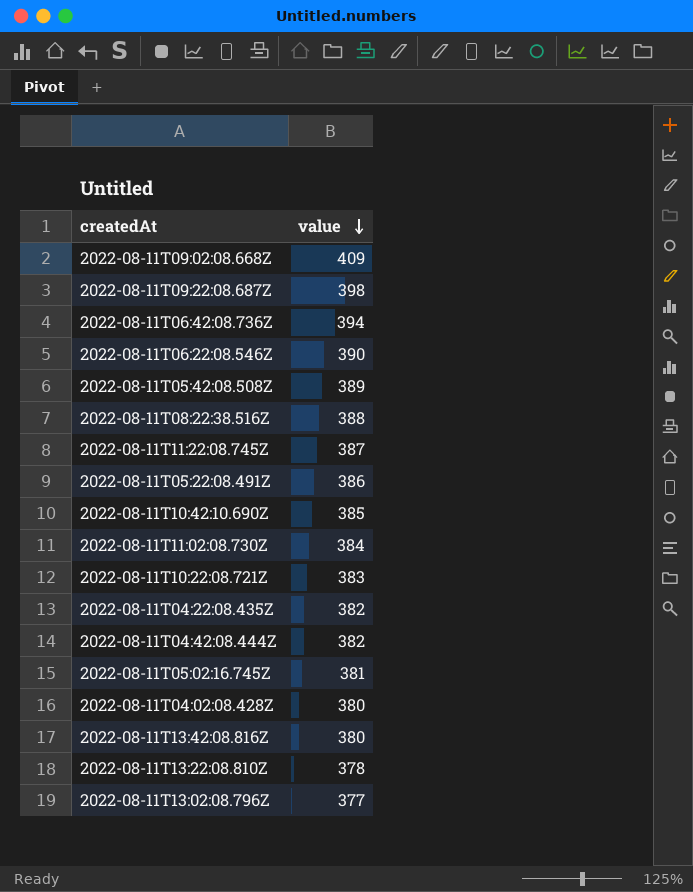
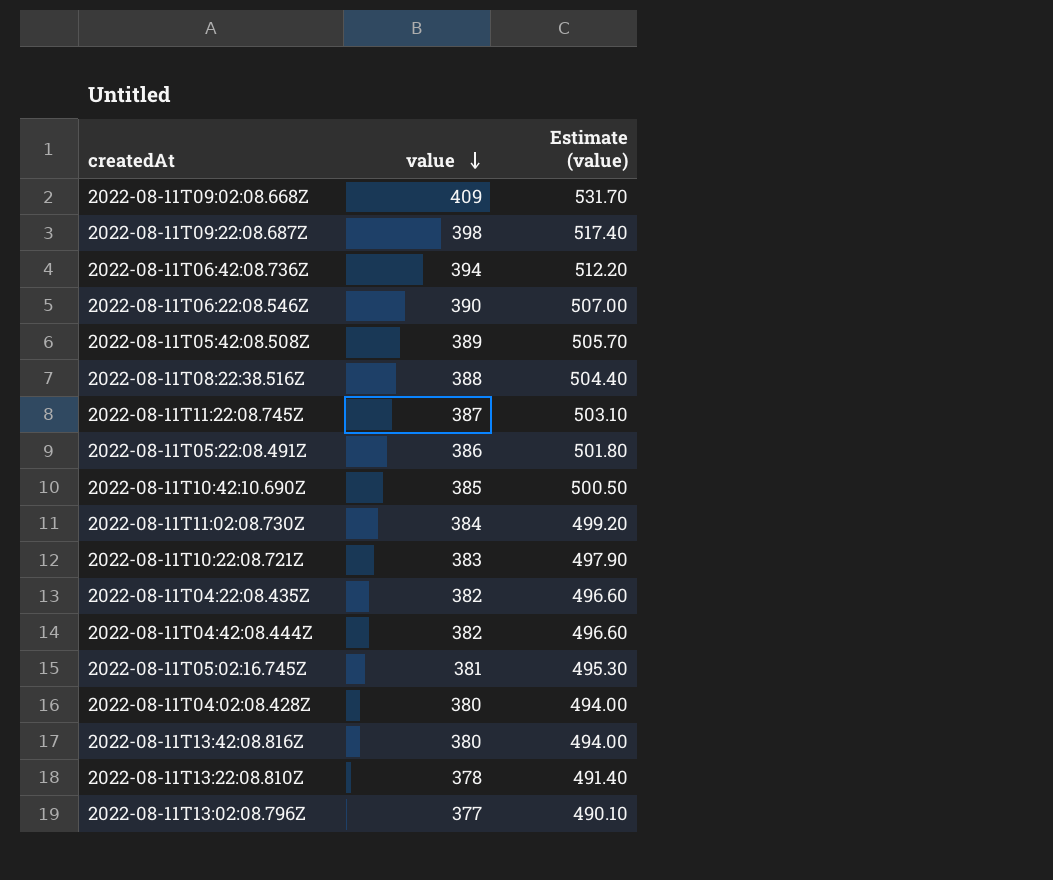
column Estimate (value) | formula: none -> [value] * 1.3

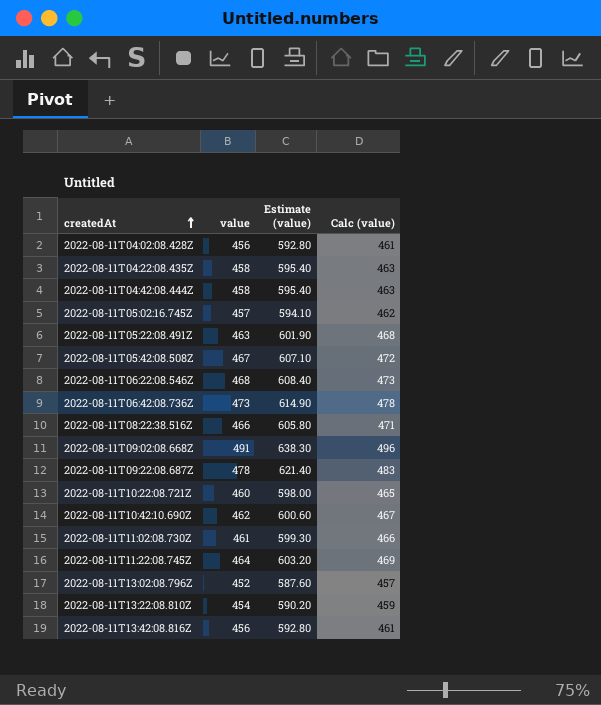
row order: value descending -> createdAt ascending
column Calc (value) | formula: none -> [value] + 5
2022-08-11T04:02:08.428Z | value: 380 -> 456
2022-08-11T04:02:08.428Z | Estimate (value): 494.00 -> 592.80
2022-08-11T04:22:08.435Z | value: 382 -> 458
2022-08-11T04:22:08.435Z | Estimate (value): 496.60 -> 595.40
2022-08-11T04:42:08.444Z | value: 382 -> 458
2022-08-11T04:42:08.444Z | Estimate (value): 496.60 -> 595.40
2022-08-11T05:02:16.745Z | value: 381 -> 457
2022-08-11T05:02:16.745Z | Estimate (value): 495.30 -> 594.10
2022-08-11T05:22:08.491Z | value: 386 -> 463
2022-08-11T05:22:08.491Z | Estimate (value): 501.80 -> 601.90
2022-08-11T05:42:08.508Z | value: 389 -> 467
2022-08-11T05:42:08.508Z | Estimate (value): 505.70 -> 607.10
2022-08-11T06:22:08.546Z | value: 390 -> 468
2022-08-11T06:22:08.546Z | Estimate (value): 507.00 -> 608.40
2022-08-11T06:42:08.736Z | value: 394 -> 473
2022-08-11T06:42:08.736Z | Estimate (value): 512.20 -> 614.90
2022-08-11T08:22:38.516Z | value: 388 -> 466
2022-08-11T08:22:38.516Z | Estimate (value): 504.40 -> 605.80
2022-08-11T09:02:08.668Z | value: 409 -> 491
2022-08-11T09:02:08.668Z | Estimate (value): 531.70 -> 638.30
2022-08-11T09:22:08.687Z | value: 398 -> 478
2022-08-11T09:22:08.687Z | Estimate (value): 517.40 -> 621.40
2022-08-11T10:22:08.721Z | value: 383 -> 460
2022-08-11T10:22:08.721Z | Estimate (value): 497.90 -> 598.00
2022-08-11T10:42:10.690Z | value: 385 -> 462
2022-08-11T10:42:10.690Z | Estimate (value): 500.50 -> 600.60
2022-08-11T11:02:08.730Z | value: 384 -> 461
2022-08-11T11:02:08.730Z | Estimate (value): 499.20 -> 599.30
2022-08-11T11:22:08.745Z | value: 387 -> 464
2022-08-11T11:22:08.745Z | Estimate (value): 503.10 -> 603.20
2022-08-11T13:02:08.796Z | value: 377 -> 452
2022-08-11T13:02:08.796Z | Estimate (value): 490.10 -> 587.60
2022-08-11T13:22:08.810Z | value: 378 -> 454
2022-08-11T13:22:08.810Z | Estimate (value): 491.40 -> 590.20
2022-08-11T13:42:08.816Z | value: 380 -> 456
2022-08-11T13:42:08.816Z | Estimate (value): 494.00 -> 592.80

